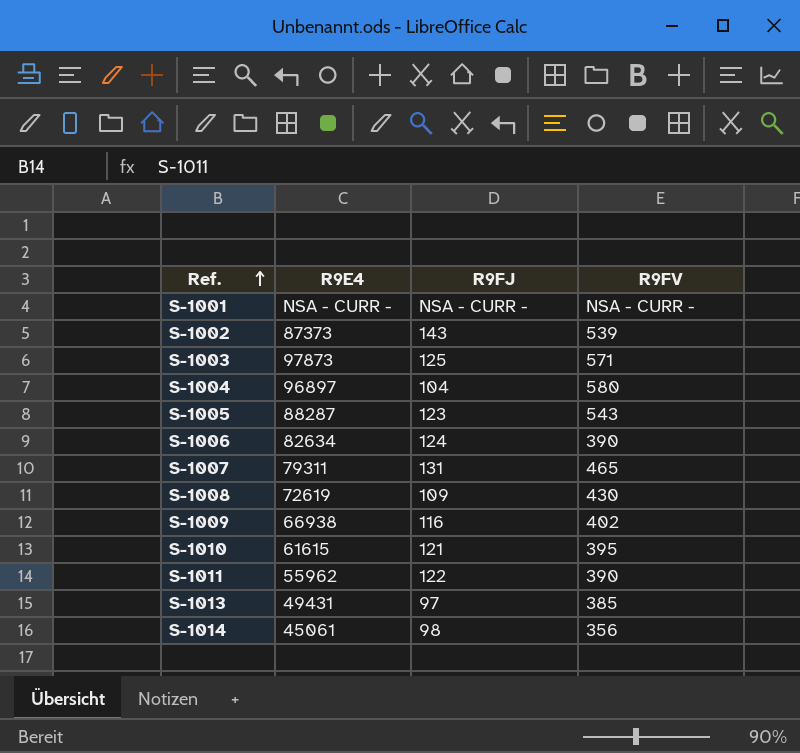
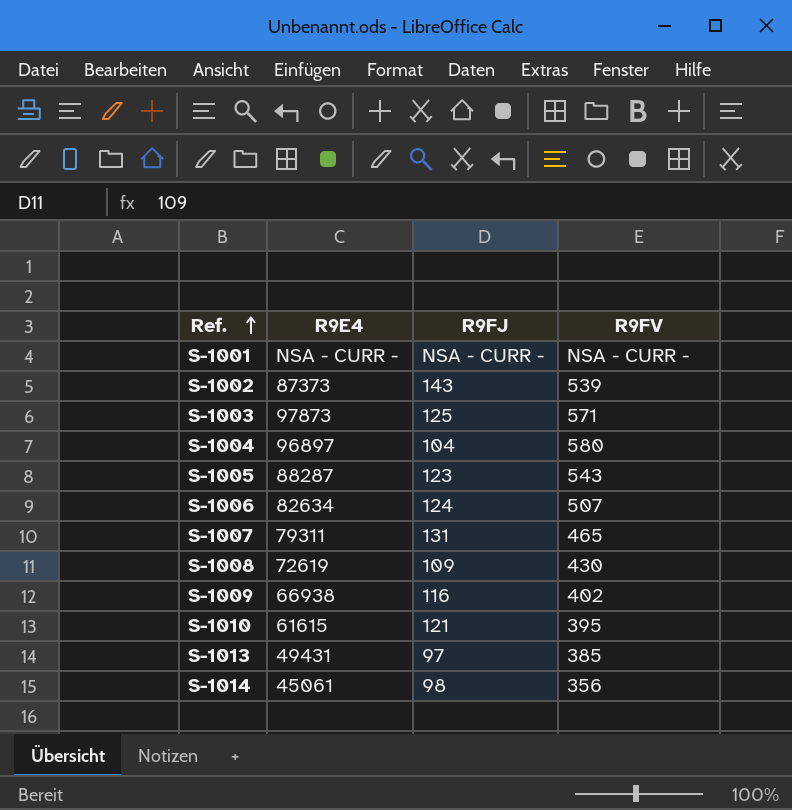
row S-1011: 55962 | 122 | 390 -> none
S-1006 | R9FV: 390 -> 507

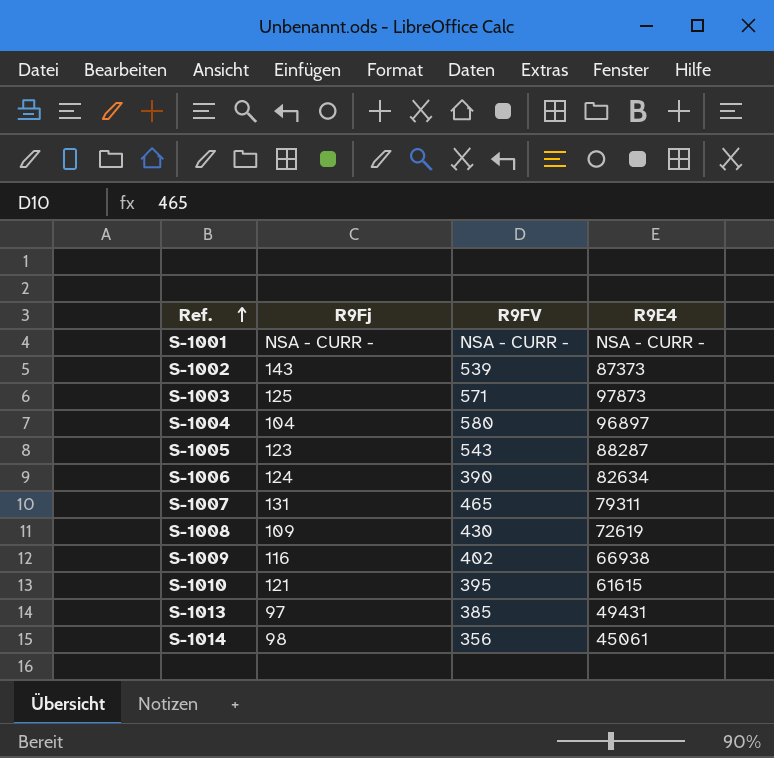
column name: R9FJ -> R9Fj
column R9E4 | position: 2 -> 4
S-1006 | R9FV: 507 -> 390

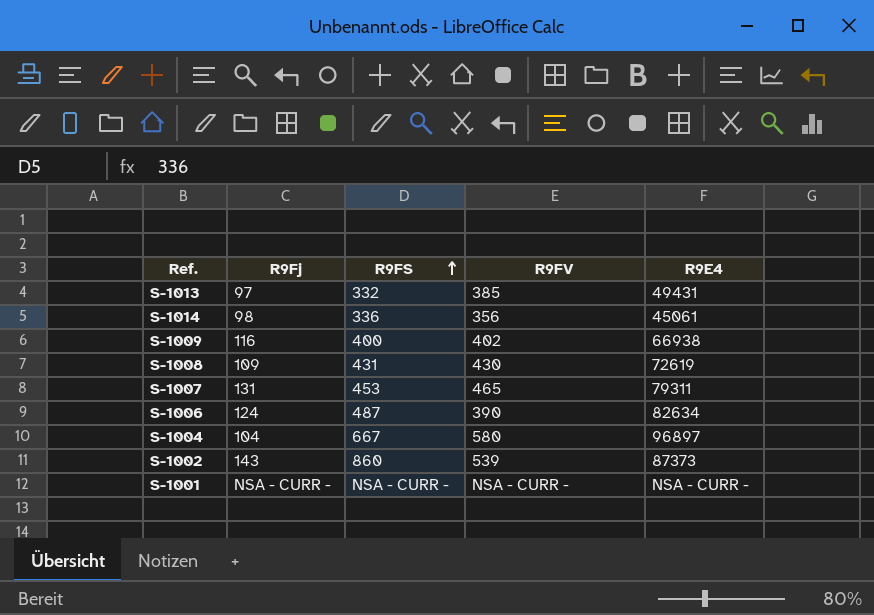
row order: Ref. ascending -> R9FS ascending
column R9FS | position: none -> 3
row S-1003: 125 | 571 | 97873 -> none
row S-1005: 123 | 543 | 88287 -> none
row S-1010: 121 | 395 | 61615 -> none

